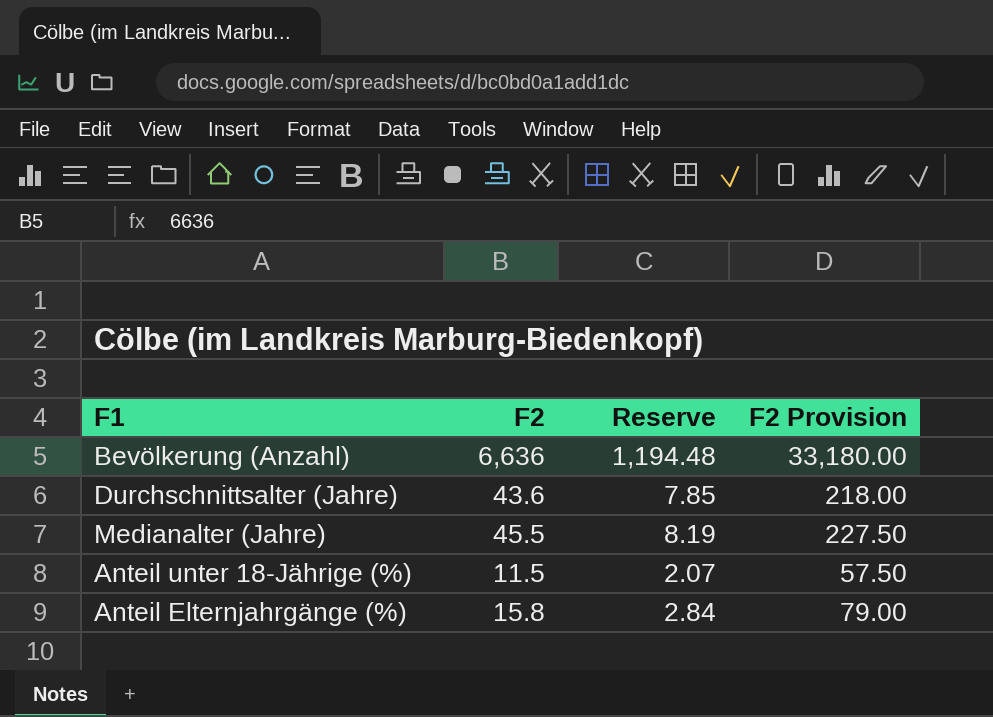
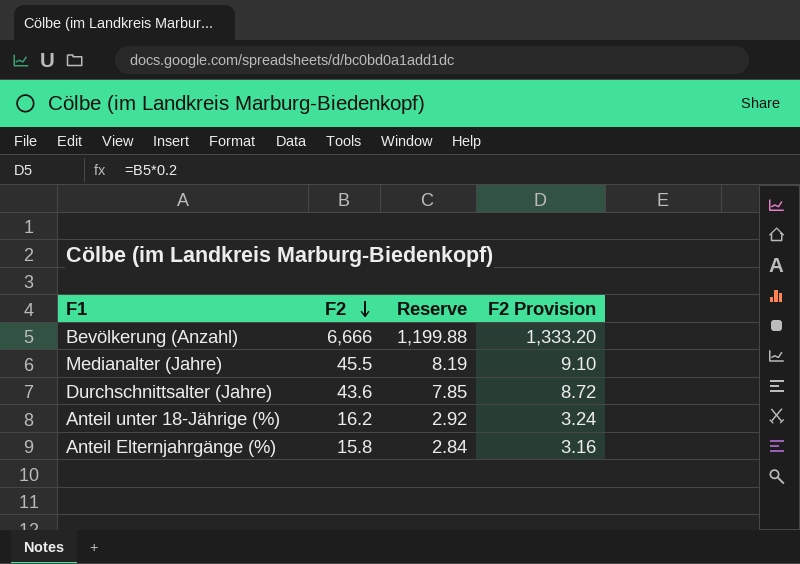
row order: none -> F2 descending
column F2 Provision | formula: [F2] * 5 -> [F2] * 0.2
Bevölkerung (Anzahl) | F2: 6,636 -> 6,666
Bevölkerung (Anzahl) | Reserve: 1,194.48 -> 1,199.88
Anteil unter 18-Jährige (%) | F2: 11.5 -> 16.2
Anteil unter 18-Jährige (%) | Reserve: 2.07 -> 2.92

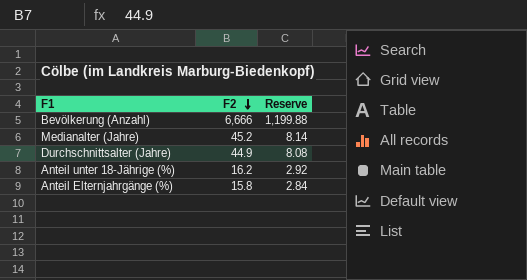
column F2 Provision | formula: [F2] * 0.2 -> none
Medianalter (Jahre) | F2: 45.5 -> 45.2
Medianalter (Jahre) | Reserve: 8.19 -> 8.14
Durchschnittsalter (Jahre) | F2: 43.6 -> 44.9
Durchschnittsalter (Jahre) | Reserve: 7.85 -> 8.08

